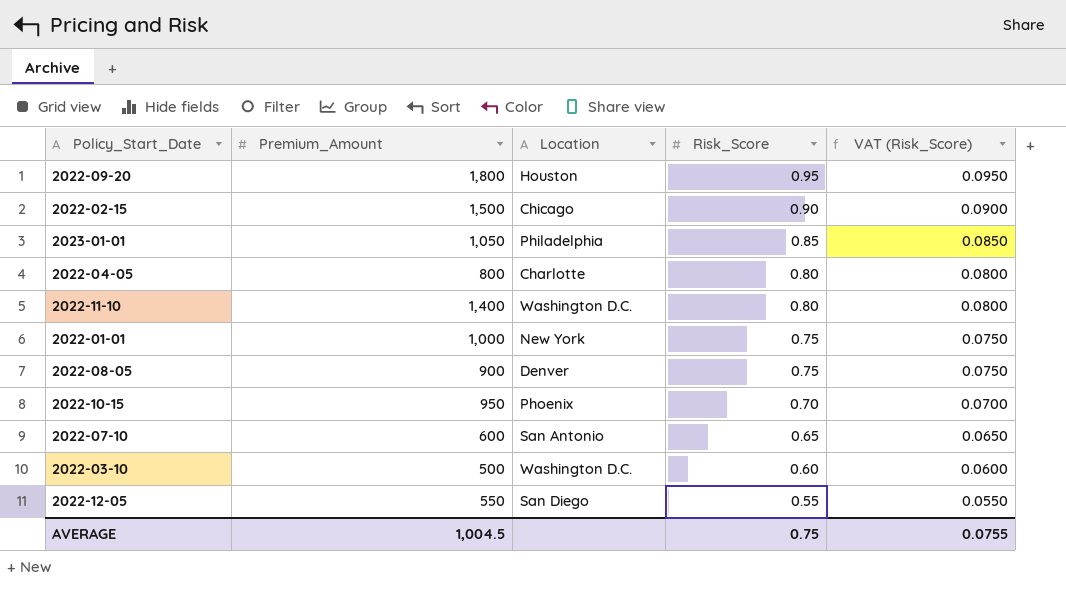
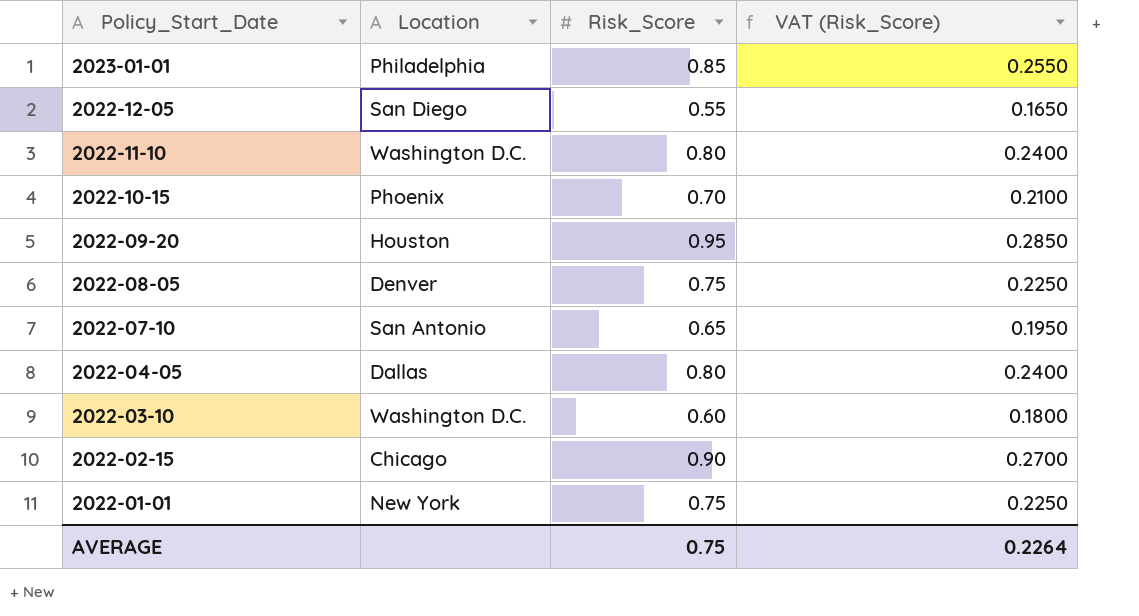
row order: Risk_Score descending -> Policy_Start_Date descending
column Premium_Amount | position: 2 -> none
column VAT (Risk_Score) | formula: [Risk_Score] * 0.1 -> [Risk_Score] * 0.3
2022-04-05 | Location: Charlotte -> Dallas
AVERAGE | VAT (Risk_Score): 0.0755 -> 0.2264

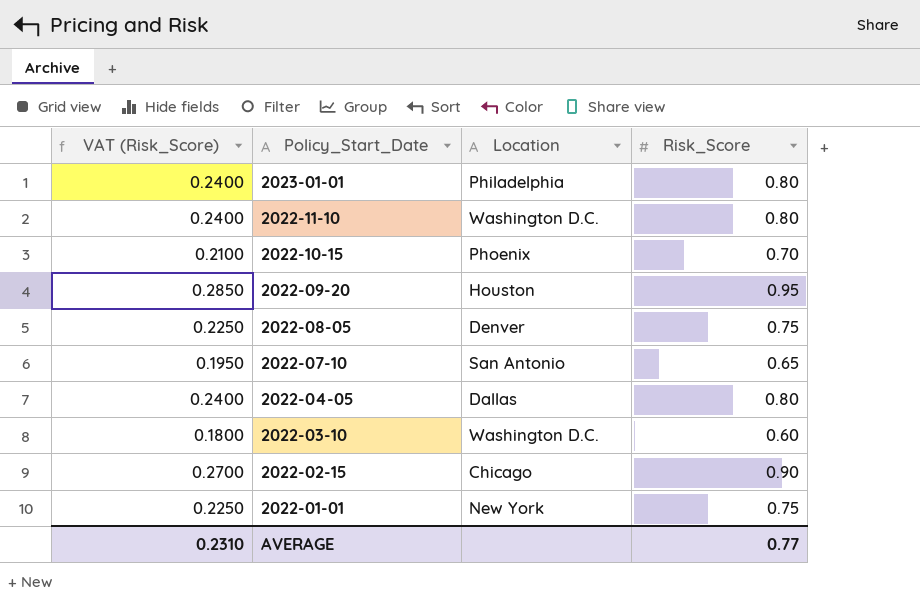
column VAT (Risk_Score) | position: 4 -> 1
row 2022-12-05: San Diego | 0.55 | 0.1650 -> none
2023-01-01 | VAT (Risk_Score): 0.2550 -> 0.2400
2023-01-01 | Risk_Score: 0.85 -> 0.80
AVERAGE | VAT (Risk_Score): 0.2264 -> 0.2310
AVERAGE | Risk_Score: 0.75 -> 0.77

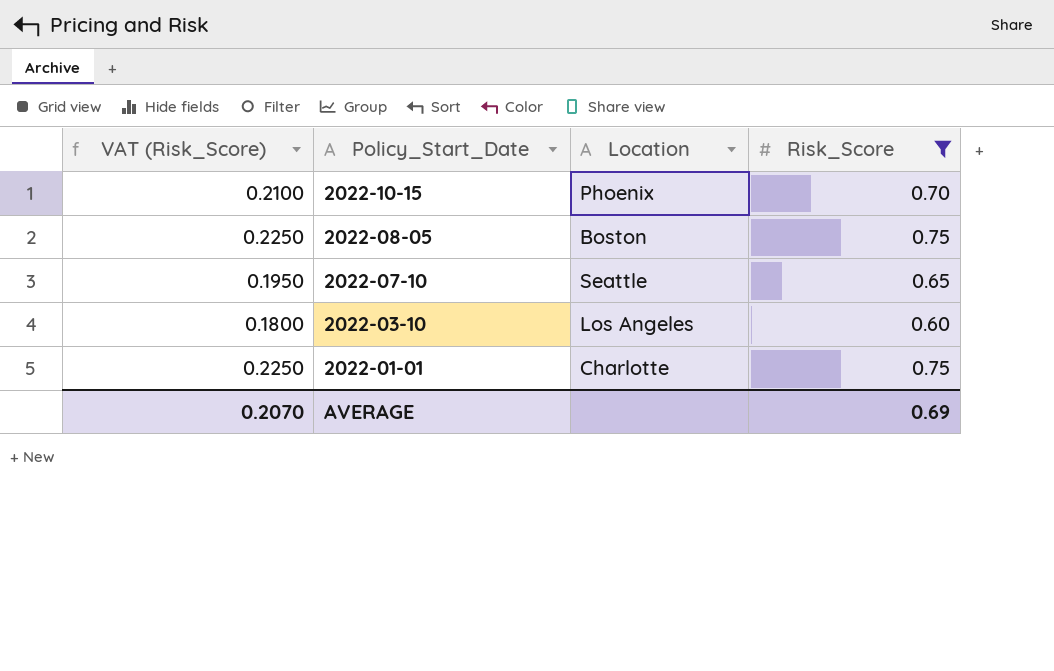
filter: none -> Risk_Score <= 0.75
2022-08-05 | Location: Denver -> Boston
2022-07-10 | Location: San Antonio -> Seattle
2022-03-10 | Location: Washington D.C. -> Los Angeles
2022-01-01 | Location: New York -> Charlotte
AVERAGE | VAT (Risk_Score): 0.2310 -> 0.2070
AVERAGE | Risk_Score: 0.77 -> 0.69

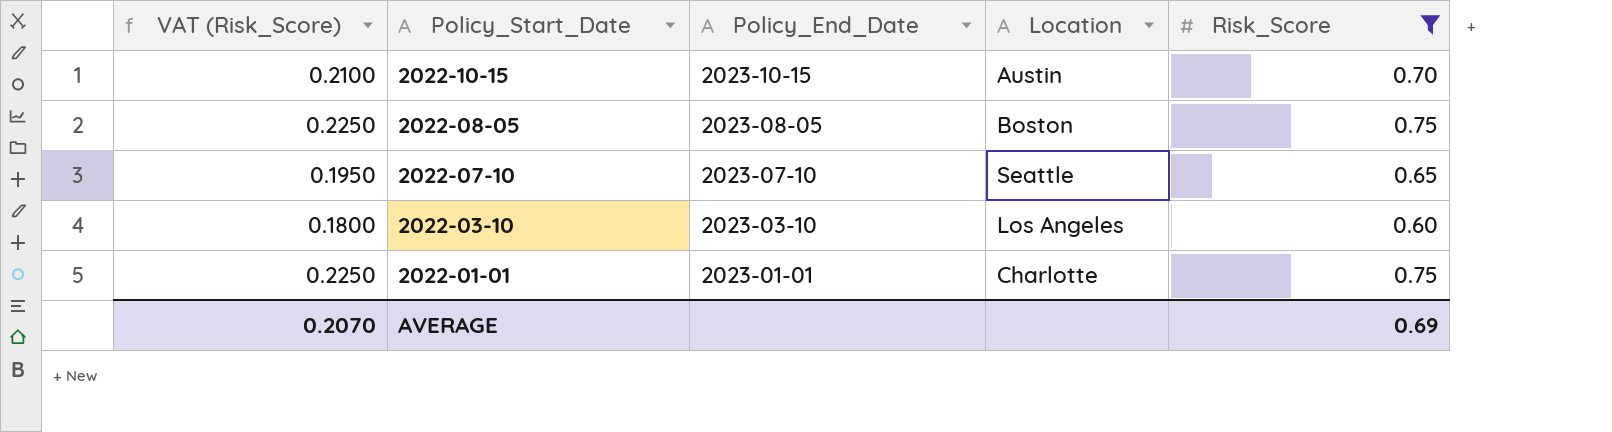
column Policy_End_Date | position: none -> 3
2022-10-15 | Location: Phoenix -> Austin

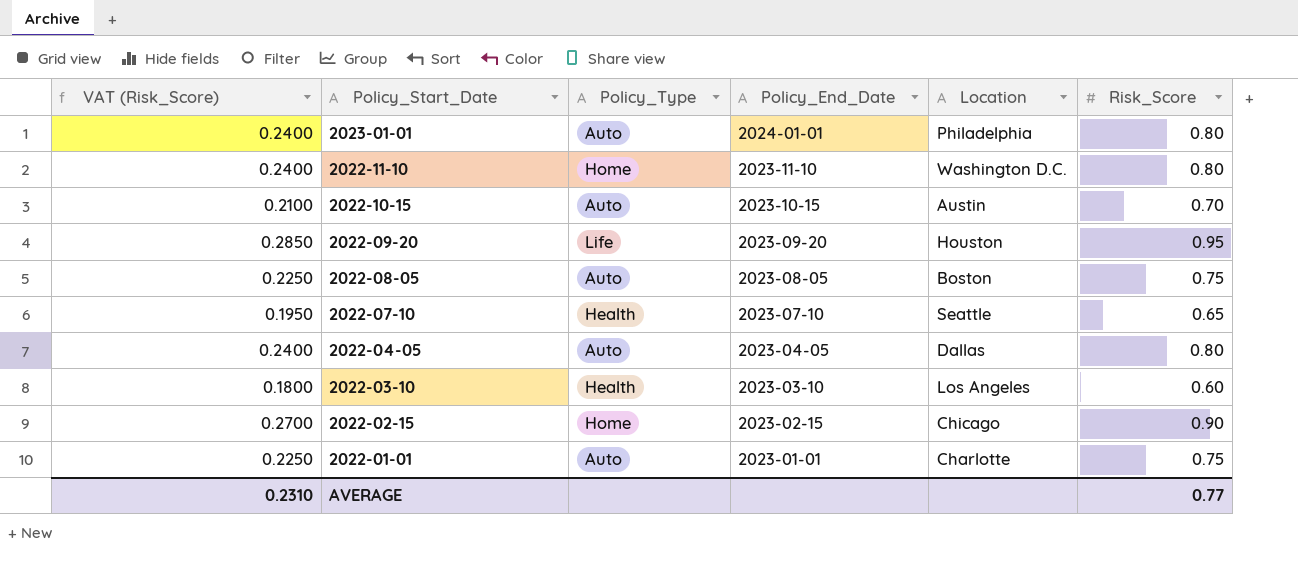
filter: Risk_Score <= 0.75 -> none
column Policy_Type | position: none -> 3
AVERAGE | VAT (Risk_Score): 0.2070 -> 0.2310
AVERAGE | Risk_Score: 0.69 -> 0.77

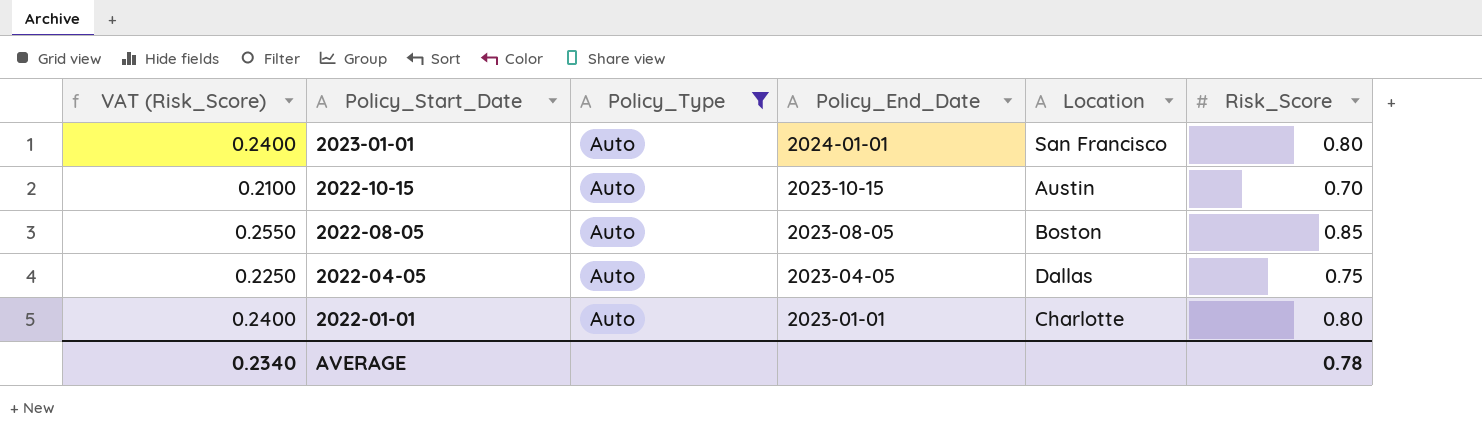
filter: none -> Policy_Type = Auto
2023-01-01 | Location: Philadelphia -> San Francisco
2022-08-05 | VAT (Risk_Score): 0.2250 -> 0.2550
2022-08-05 | Risk_Score: 0.75 -> 0.85
2022-04-05 | VAT (Risk_Score): 0.2400 -> 0.2250
2022-04-05 | Risk_Score: 0.80 -> 0.75
2022-01-01 | VAT (Risk_Score): 0.2250 -> 0.2400
2022-01-01 | Risk_Score: 0.75 -> 0.80
AVERAGE | VAT (Risk_Score): 0.2310 -> 0.2340
AVERAGE | Risk_Score: 0.77 -> 0.78

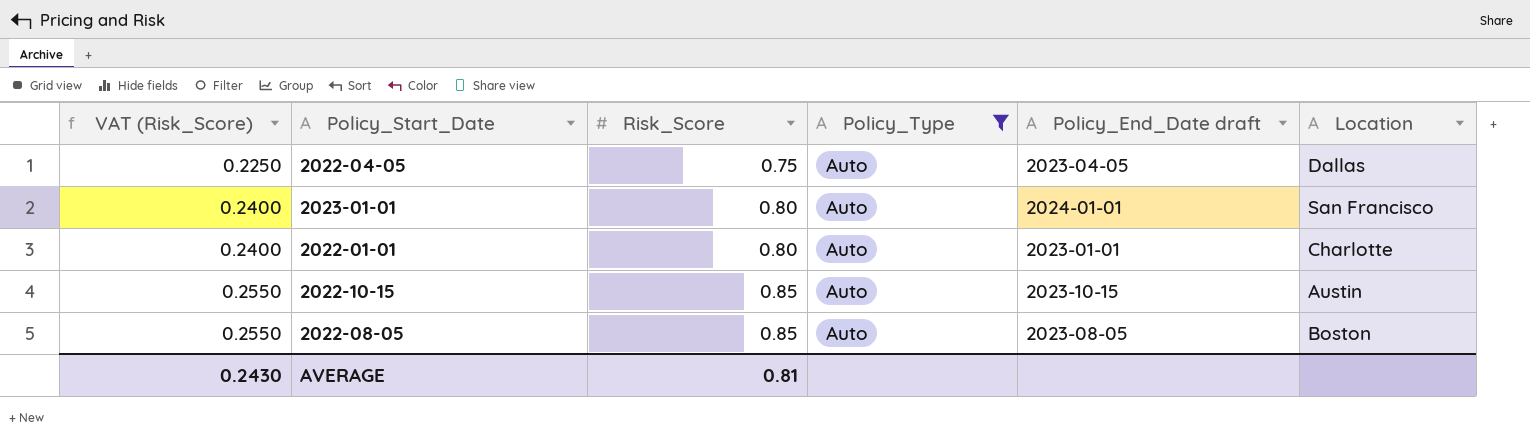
row order: Policy_Start_Date descending -> VAT (Risk_Score) ascending
column Risk_Score | position: 6 -> 3
column name: Policy_End_Date -> Policy_End_Date draft
2022-10-15 | VAT (Risk_Score): 0.2100 -> 0.2550
2022-10-15 | Risk_Score: 0.70 -> 0.85
AVERAGE | VAT (Risk_Score): 0.2340 -> 0.2430
AVERAGE | Risk_Score: 0.78 -> 0.81

